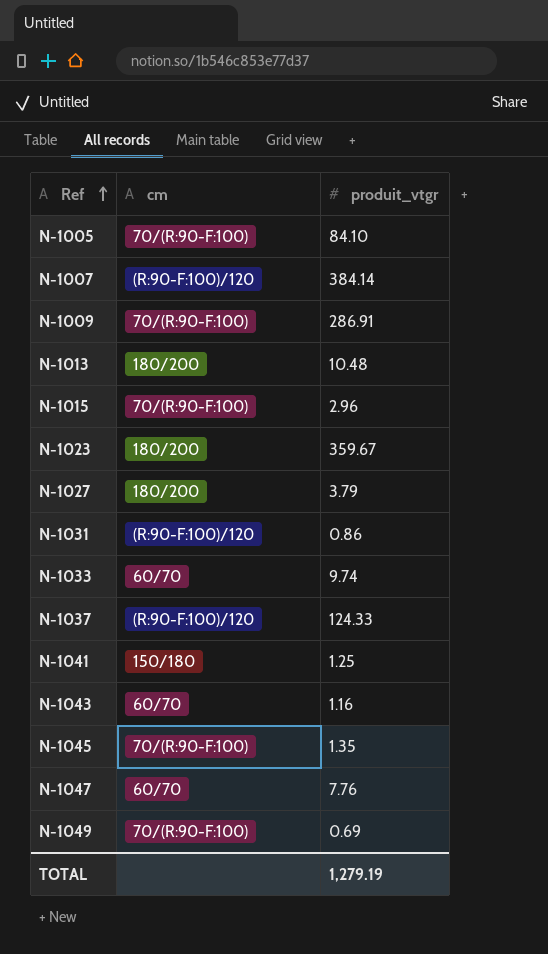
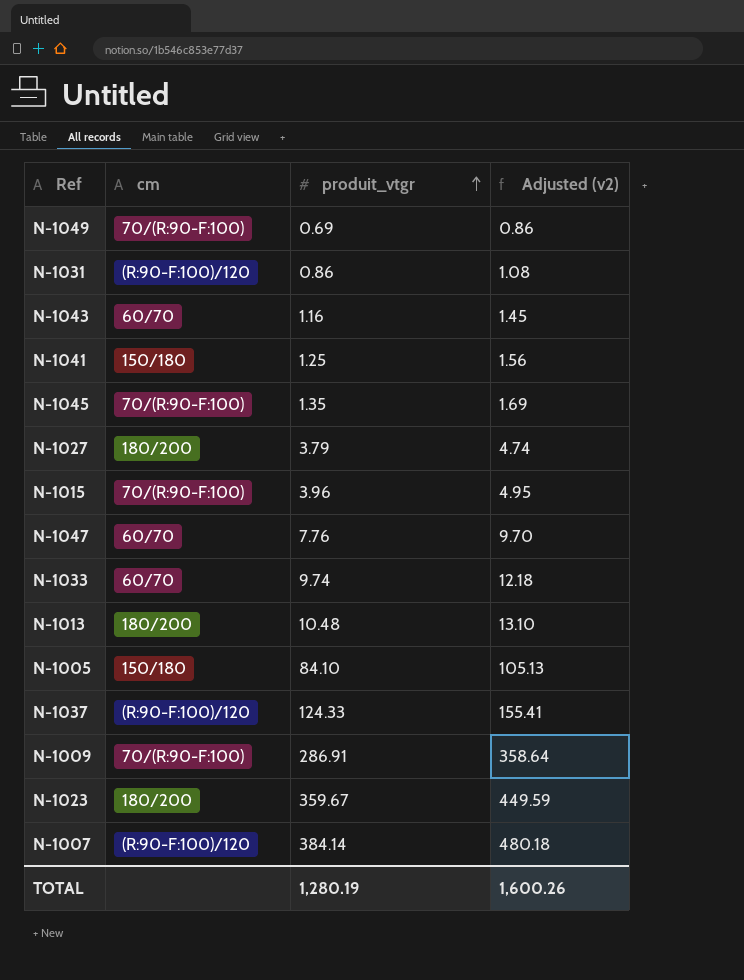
row order: Ref ascending -> produit_vtgr ascending
column Adjusted (v2) | formula: none -> [produit_vtgr] * 1.25
N-1015 | produit_vtgr: 2.96 -> 3.96
N-1005 | cm: 70/(R:90-F:100) -> 150/180
TOTAL | produit_vtgr: 1,279.19 -> 1,280.19

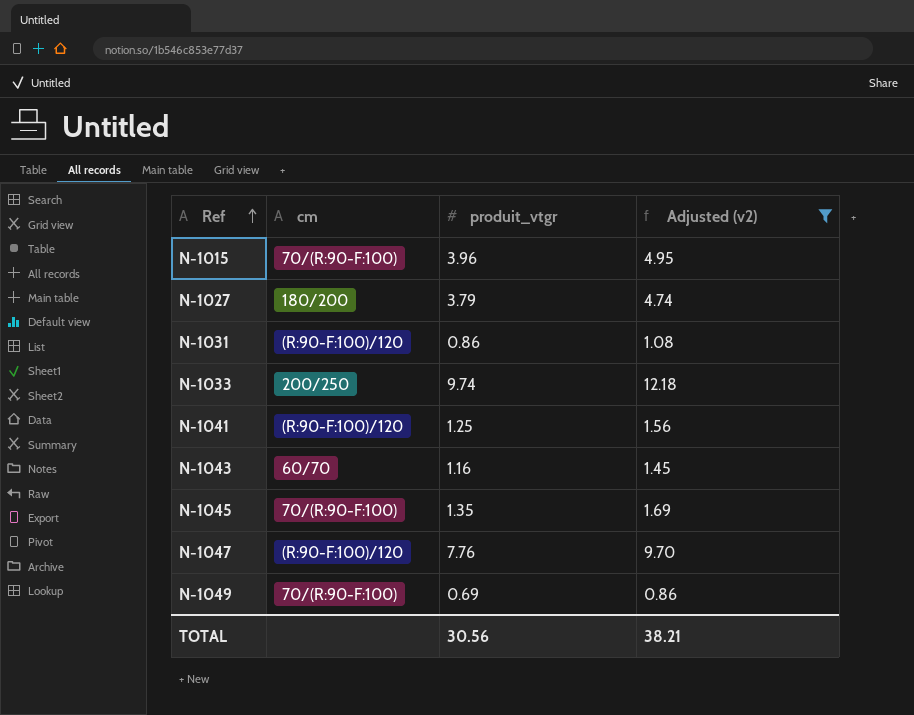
filter: none -> Adjusted (v2) <= 12.18
row order: produit_vtgr ascending -> Ref ascending
N-1033 | cm: 60/70 -> 200/250
N-1041 | cm: 150/180 -> (R:90-F:100)/120
N-1047 | cm: 60/70 -> (R:90-F:100)/120
TOTAL | produit_vtgr: 1,280.19 -> 30.56
TOTAL | Adjusted (v2): 1,600.26 -> 38.21

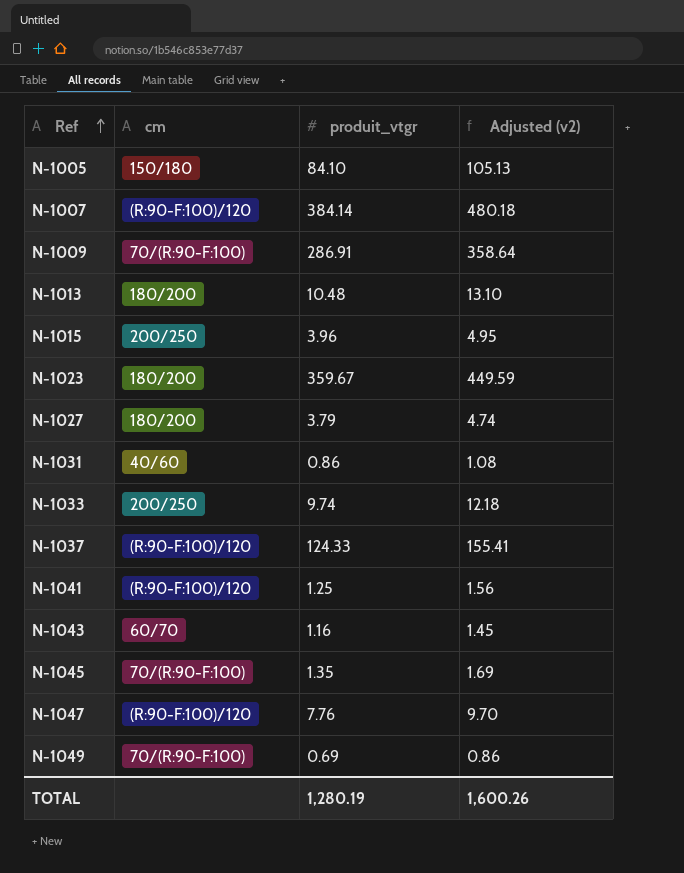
filter: Adjusted (v2) <= 12.18 -> none
N-1015 | cm: 70/(R:90-F:100) -> 200/250
N-1031 | cm: (R:90-F:100)/120 -> 40/60
TOTAL | produit_vtgr: 30.56 -> 1,280.19
TOTAL | Adjusted (v2): 38.21 -> 1,600.26

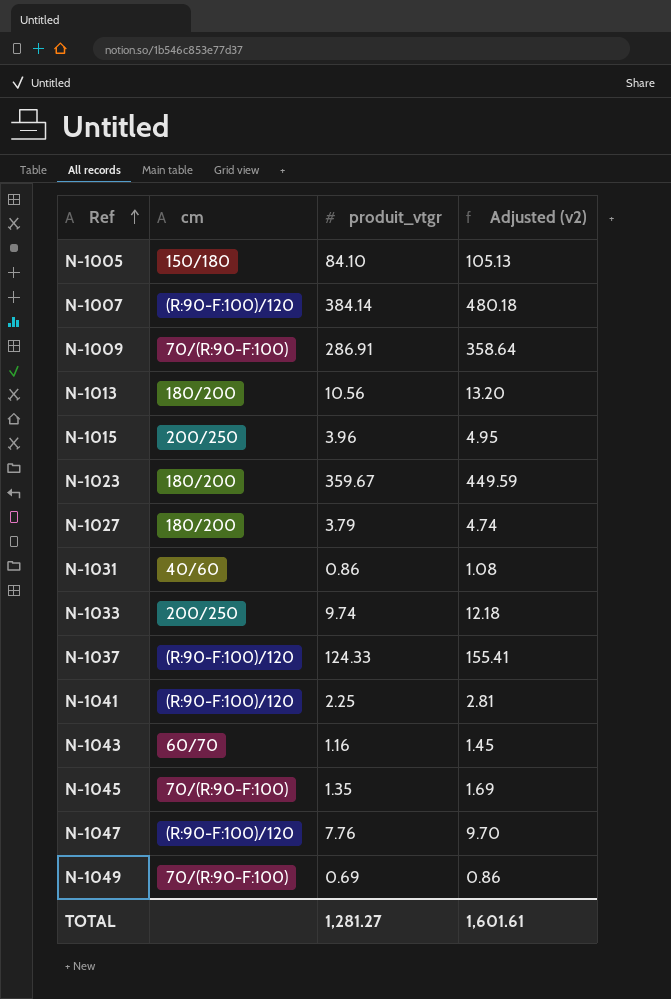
N-1013 | produit_vtgr: 10.48 -> 10.56
N-1013 | Adjusted (v2): 13.10 -> 13.20
N-1041 | produit_vtgr: 1.25 -> 2.25
N-1041 | Adjusted (v2): 1.56 -> 2.81
TOTAL | produit_vtgr: 1,280.19 -> 1,281.27
TOTAL | Adjusted (v2): 1,600.26 -> 1,601.61

